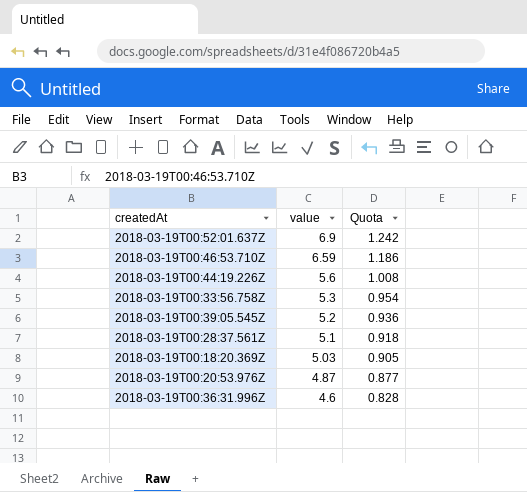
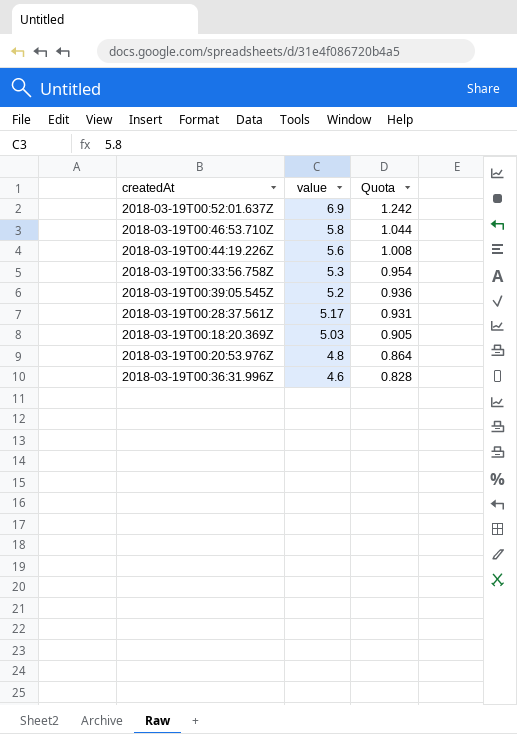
2018-03-19T00:46:53.710Z | value: 6.59 -> 5.8
2018-03-19T00:46:53.710Z | Quota: 1.186 -> 1.044
2018-03-19T00:28:37.561Z | value: 5.1 -> 5.17
2018-03-19T00:28:37.561Z | Quota: 0.918 -> 0.931
2018-03-19T00:20:53.976Z | value: 4.87 -> 4.8
2018-03-19T00:20:53.976Z | Quota: 0.877 -> 0.864

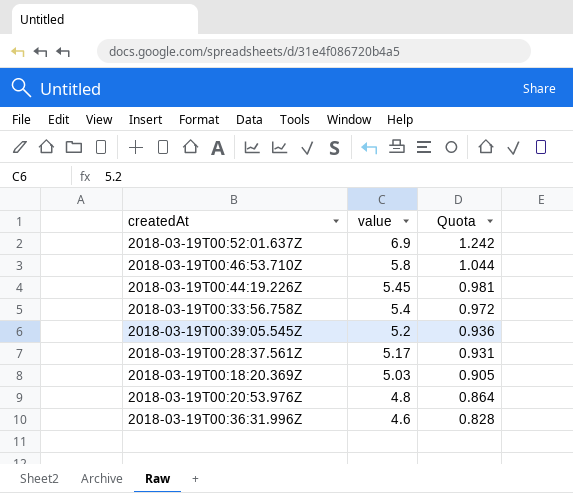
2018-03-19T00:44:19.226Z | value: 5.6 -> 5.45
2018-03-19T00:44:19.226Z | Quota: 1.008 -> 0.981
2018-03-19T00:33:56.758Z | value: 5.3 -> 5.4
2018-03-19T00:33:56.758Z | Quota: 0.954 -> 0.972

